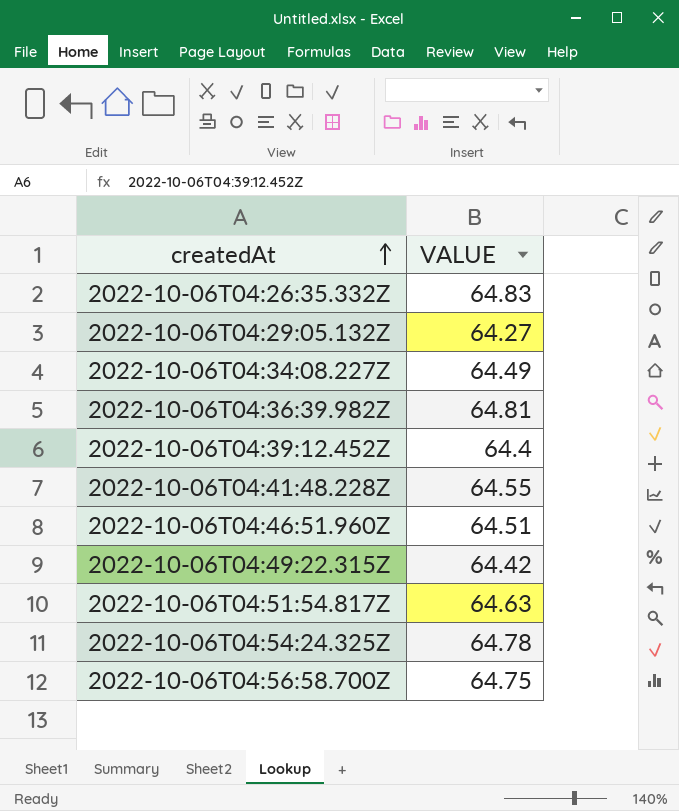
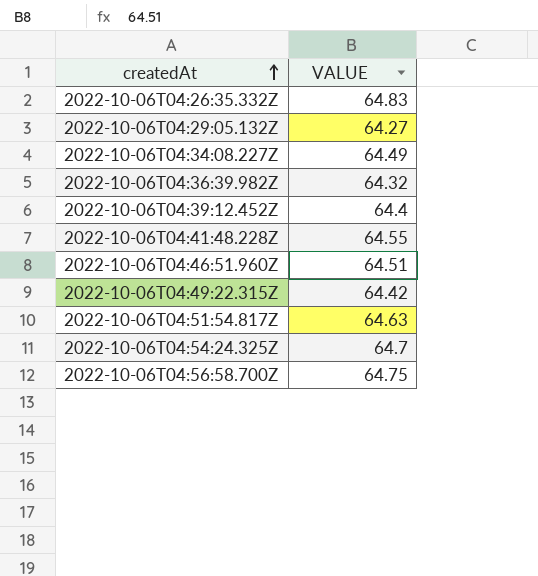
2022-10-06T04:36:39.982Z | VALUE: 64.81 -> 64.32
2022-10-06T04:54:24.325Z | VALUE: 64.78 -> 64.7

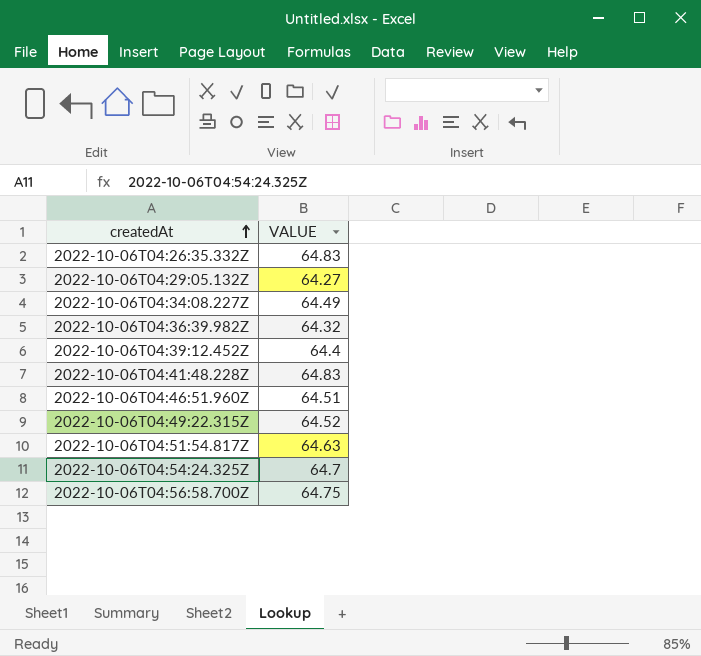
2022-10-06T04:41:48.228Z | VALUE: 64.55 -> 64.83
2022-10-06T04:49:22.315Z | VALUE: 64.42 -> 64.52

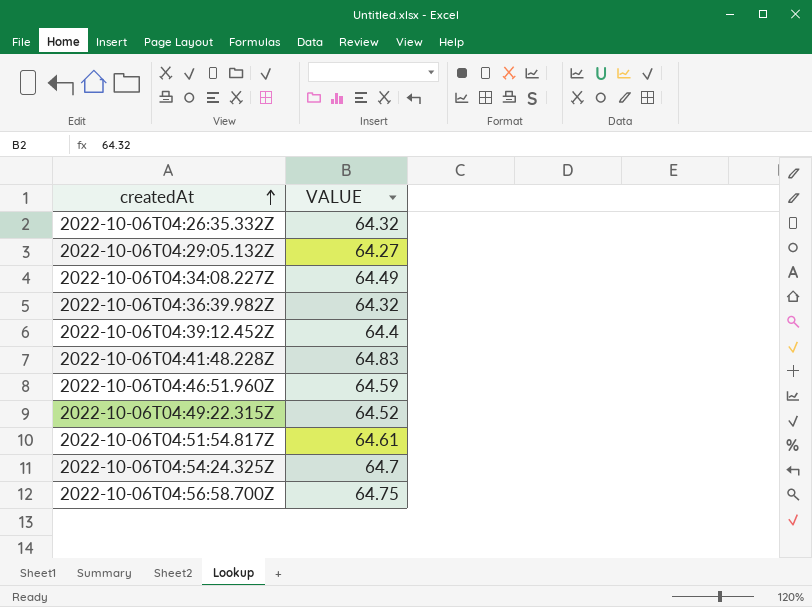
2022-10-06T04:26:35.332Z | VALUE: 64.83 -> 64.32
2022-10-06T04:46:51.960Z | VALUE: 64.51 -> 64.59
2022-10-06T04:51:54.817Z | VALUE: 64.63 -> 64.61

